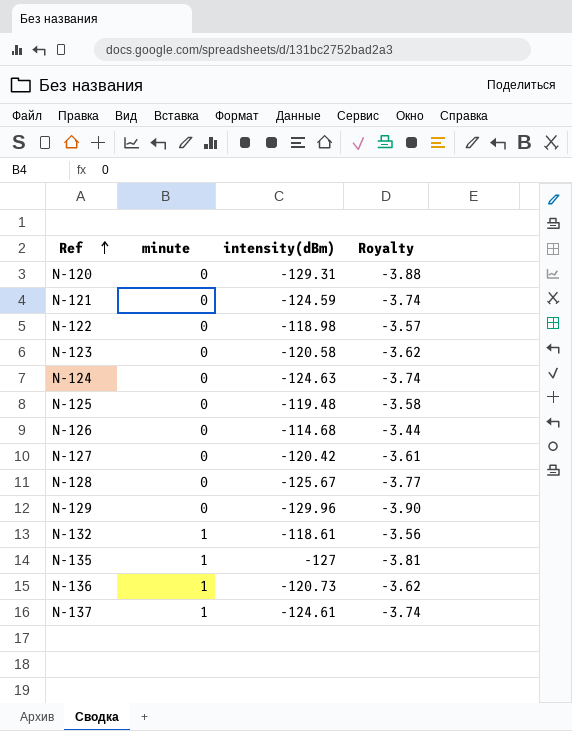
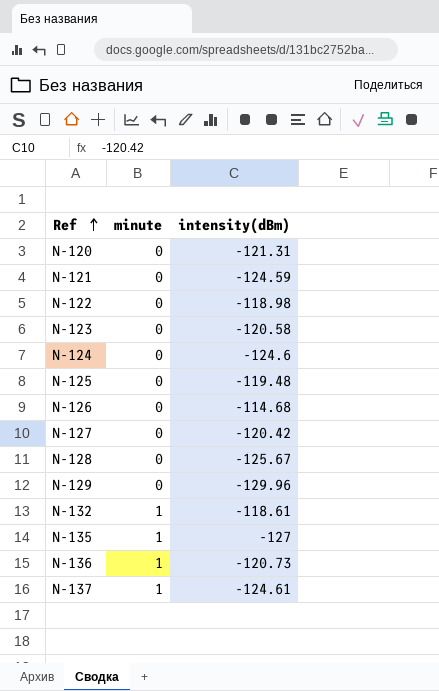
column Royalty | formula: [intensity(dBm)] * 0.03 -> none
N-120 | intensity(dBm): -129.31 -> -121.31
N-124 | intensity(dBm): -124.63 -> -124.6

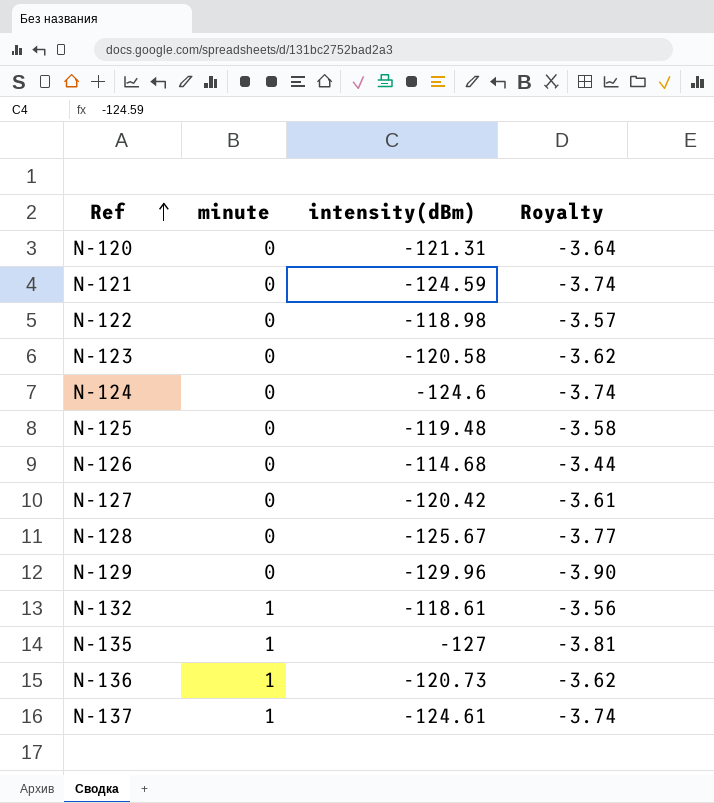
column Royalty | formula: none -> [intensity(dBm)] * 0.03

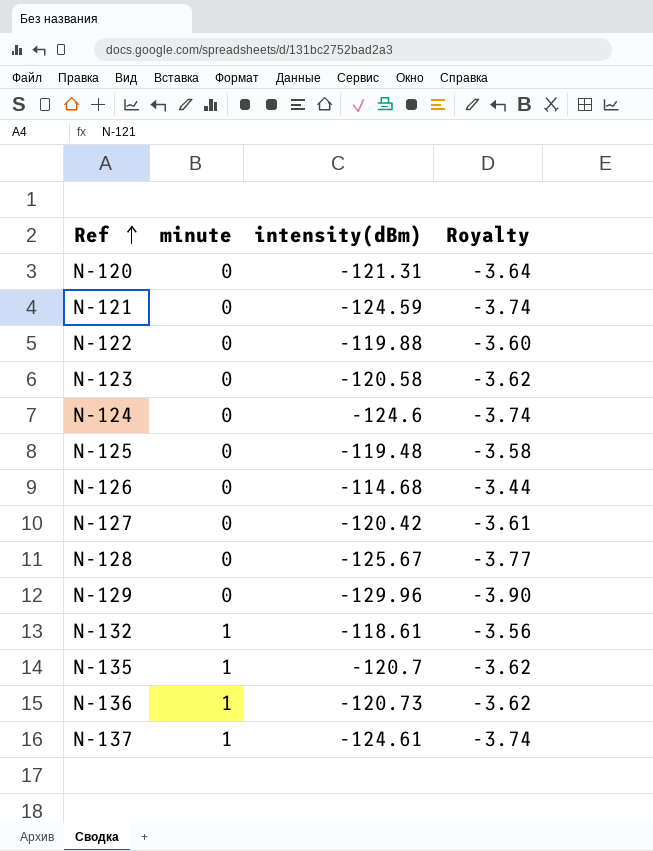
N-122 | intensity(dBm): -118.98 -> -119.88
N-122 | Royalty: -3.57 -> -3.60
N-135 | intensity(dBm): -127 -> -120.7
N-135 | Royalty: -3.81 -> -3.62

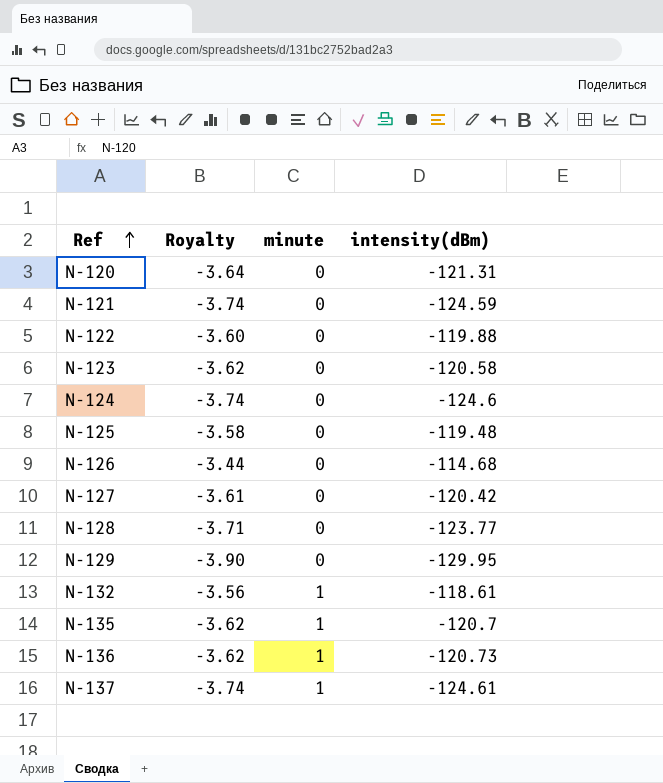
column Royalty | position: 4 -> 2
N-128 | Royalty: -3.77 -> -3.71
N-128 | intensity(dBm): -125.67 -> -123.77
N-129 | intensity(dBm): -129.96 -> -129.95

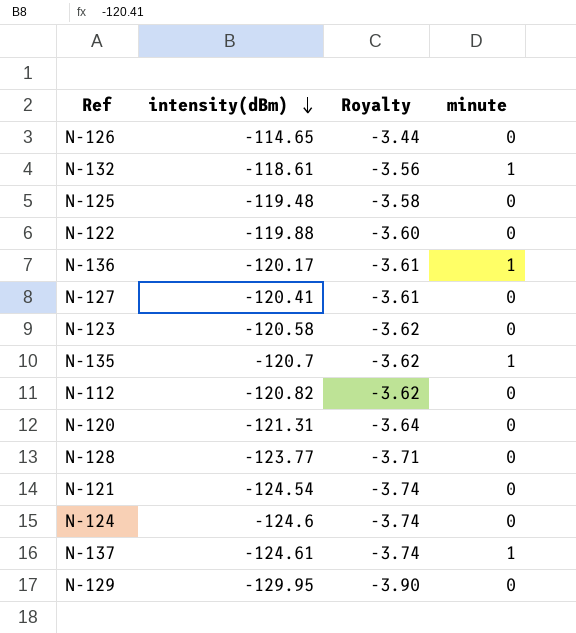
row order: Ref ascending -> intensity(dBm) descending
column intensity(dBm) | position: 4 -> 2
N-126 | intensity(dBm): -114.68 -> -114.65
N-136 | intensity(dBm): -120.73 -> -120.17
N-136 | Royalty: -3.62 -> -3.61
N-127 | intensity(dBm): -120.42 -> -120.41
row N-112: none -> -120.82 | -3.62 | 0
N-121 | intensity(dBm): -124.59 -> -124.54

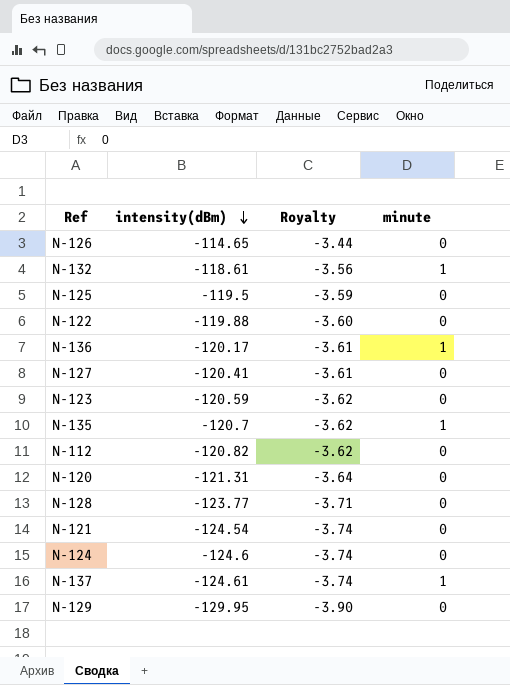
N-125 | intensity(dBm): -119.48 -> -119.5
N-125 | Royalty: -3.58 -> -3.59
N-123 | intensity(dBm): -120.58 -> -120.59

